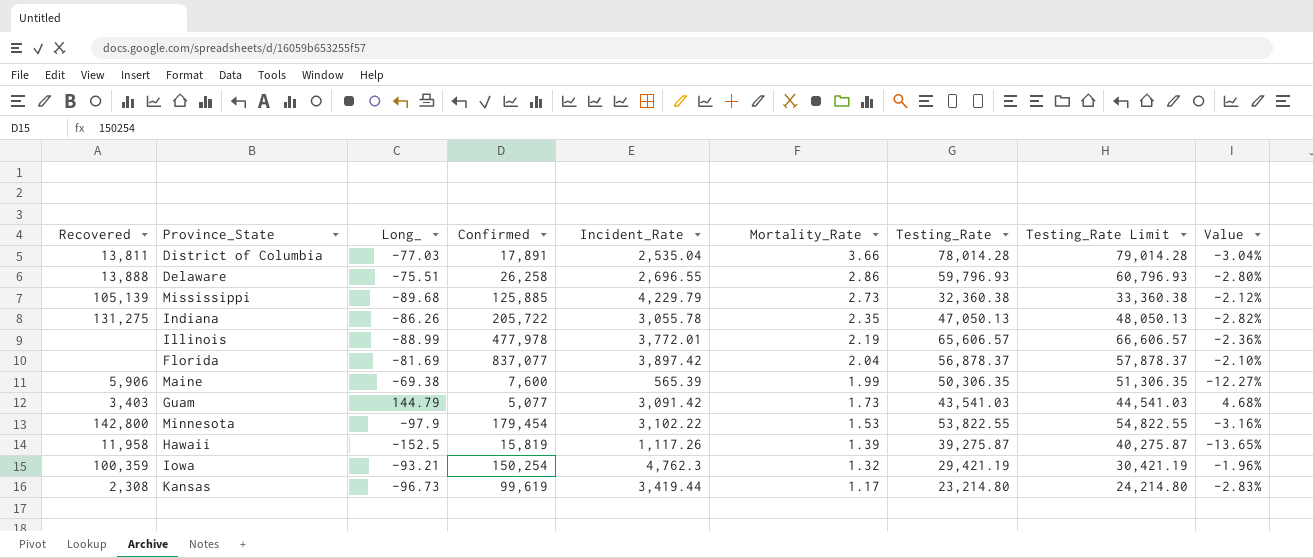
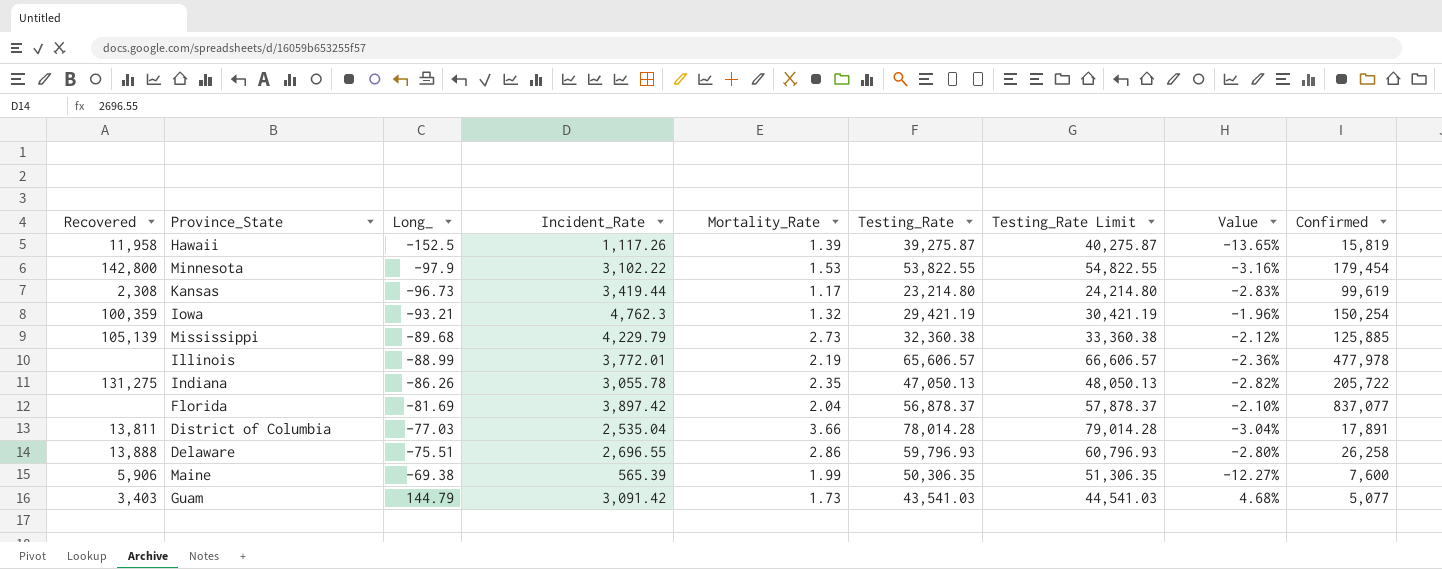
row order: Mortality_Rate descending -> Long_ ascending
column Confirmed | position: 4 -> 9

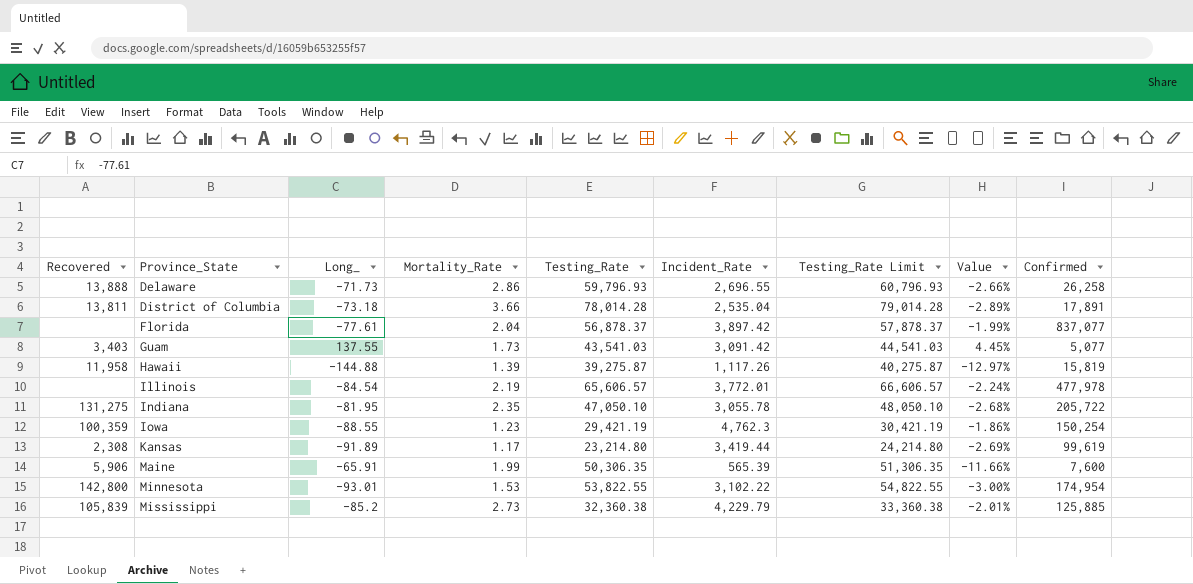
row order: Long_ ascending -> Province_State ascending
column Incident_Rate | position: 4 -> 6
Delaware | Long_: -75.51 -> -71.73
Delaware | Value: -2.80% -> -2.66%
District of Columbia | Long_: -77.03 -> -73.18
District of Columbia | Value: -3.04% -> -2.89%
Florida | Long_: -81.69 -> -77.61
Florida | Value: -2.10% -> -1.99%
Guam | Long_: 144.79 -> 137.55
Guam | Value: 4.68% -> 4.45%
Hawaii | Long_: -152.5 -> -144.88
Hawaii | Value: -13.65% -> -12.97%
Illinois | Long_: -88.99 -> -84.54
Illinois | Value: -2.36% -> -2.24%
Indiana | Long_: -86.26 -> -81.95
Indiana | Testing_Rate: 47,050.13 -> 47,050.10
Indiana | Testing_Rate Limit: 48,050.13 -> 48,050.10
Indiana | Value: -2.82% -> -2.68%
Iowa | Long_: -93.21 -> -88.55
Iowa | Mortality_Rate: 1.32 -> 1.23
Iowa | Value: -1.96% -> -1.86%
Kansas | Long_: -96.73 -> -91.89
Kansas | Value: -2.83% -> -2.69%
Maine | Long_: -69.38 -> -65.91
Maine | Value: -12.27% -> -11.66%
Minnesota | Long_: -97.9 -> -93.01
Minnesota | Value: -3.16% -> -3.00%
Minnesota | Confirmed: 179,454 -> 174,954
Mississippi | Recovered: 105,139 -> 105,839
Mississippi | Long_: -89.68 -> -85.2
Mississippi | Value: -2.12% -> -2.01%

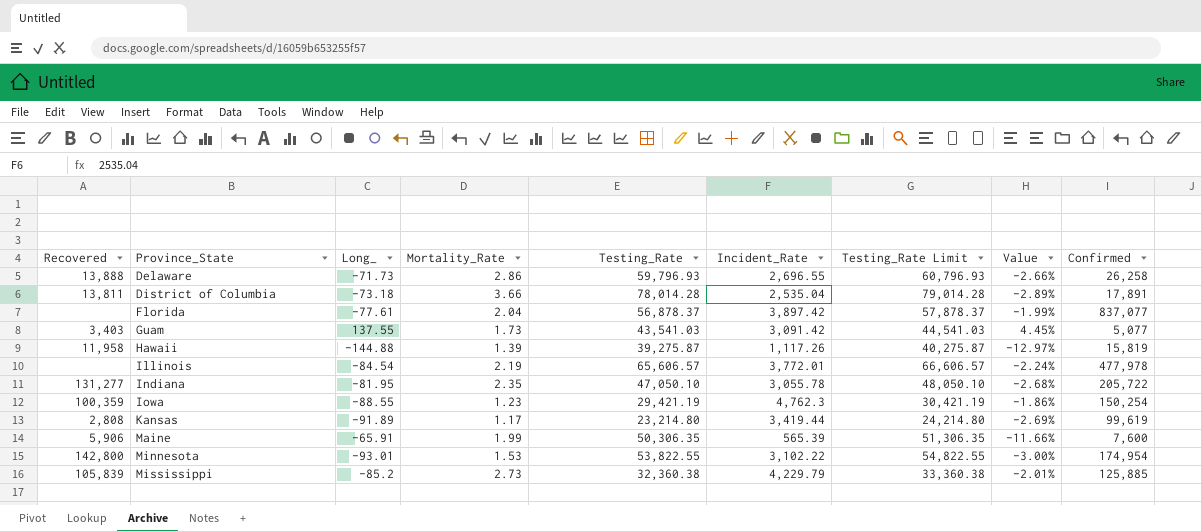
Indiana | Recovered: 131,275 -> 131,277
Kansas | Recovered: 2,308 -> 2,808

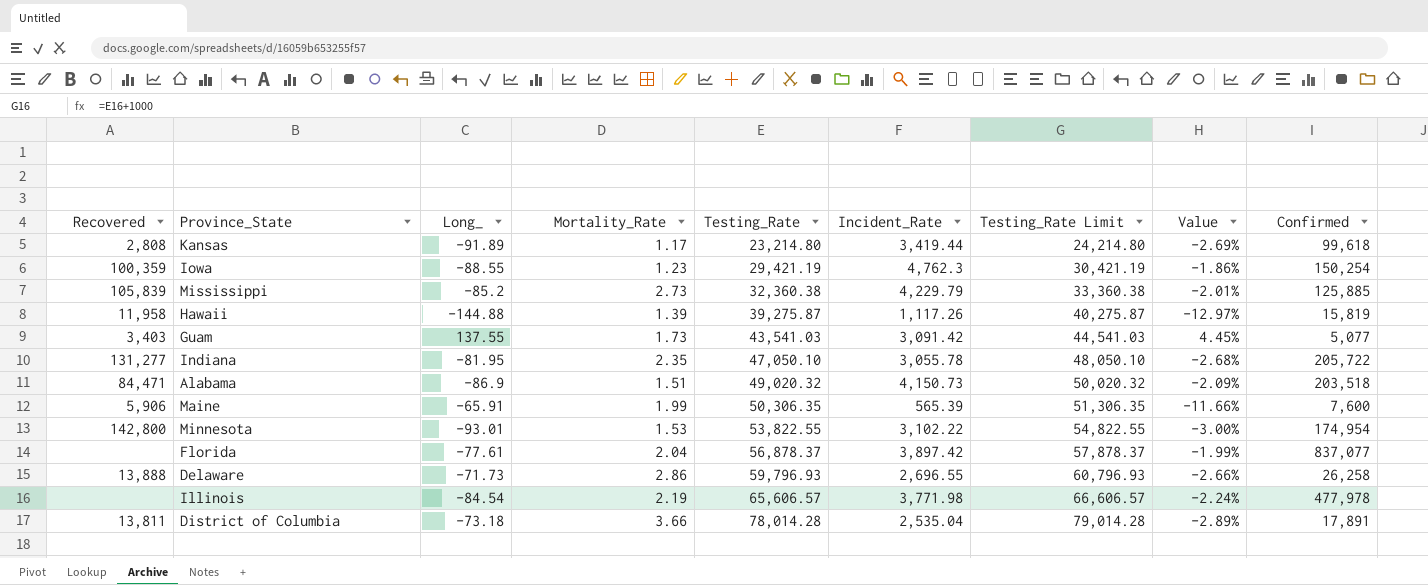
row order: Province_State ascending -> Testing_Rate ascending
Kansas | Confirmed: 99,619 -> 99,618
row Alabama: none -> 84,471 | -86.9 | 1.51 | 49,020.32 | 4,150.73 | 50,020.32 | -2.09% | 203,518
Illinois | Incident_Rate: 3,772.01 -> 3,771.98

